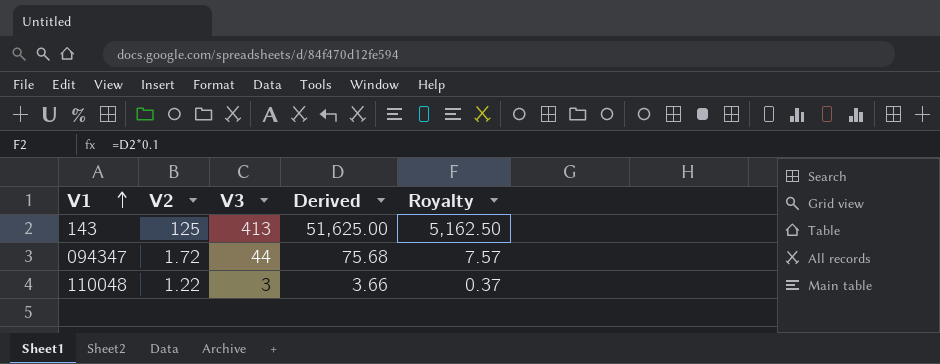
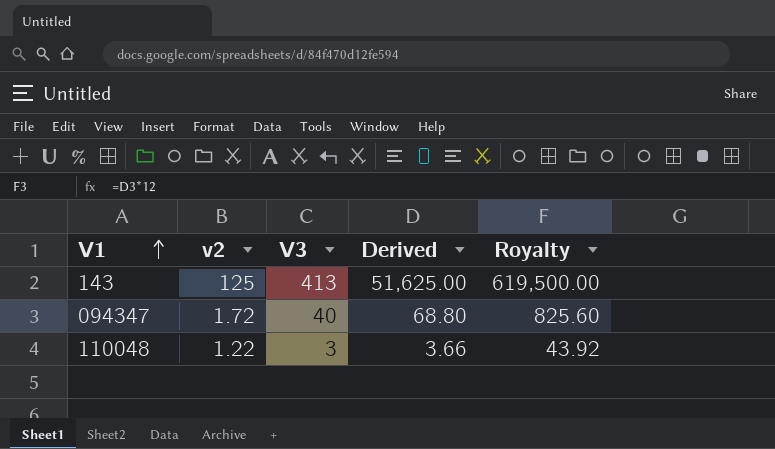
column name: V2 -> v2
column Royalty | formula: [Derived] * 0.1 -> [Derived] * 12
094347 | V3: 44 -> 40
094347 | Derived: 75.68 -> 68.80

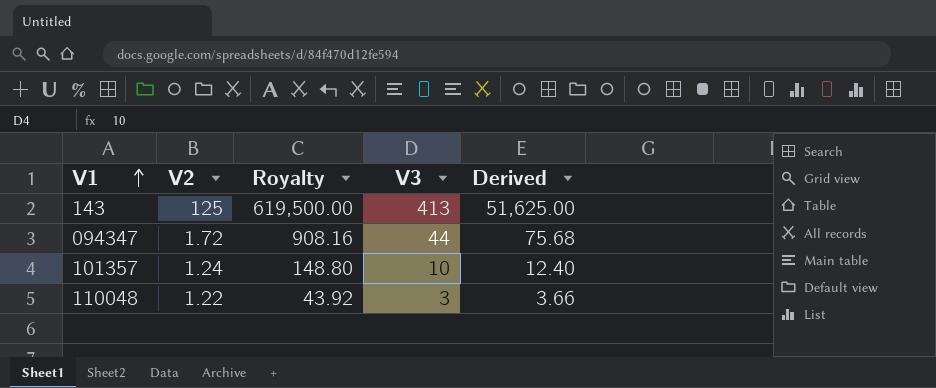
column name: v2 -> V2
column Royalty | position: 5 -> 3
094347 | Royalty: 825.60 -> 908.16
094347 | V3: 40 -> 44
094347 | Derived: 68.80 -> 75.68
row 101357: none -> 1.24 | 148.80 | 10 | 12.40

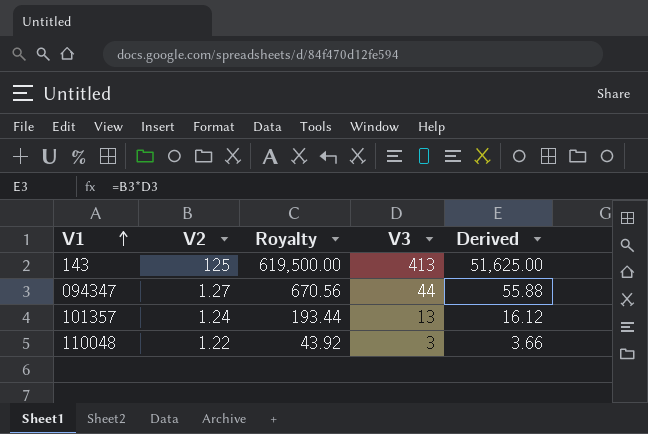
094347 | V2: 1.72 -> 1.27
094347 | Royalty: 908.16 -> 670.56
094347 | Derived: 75.68 -> 55.88
101357 | Royalty: 148.80 -> 193.44
101357 | V3: 10 -> 13
101357 | Derived: 12.40 -> 16.12

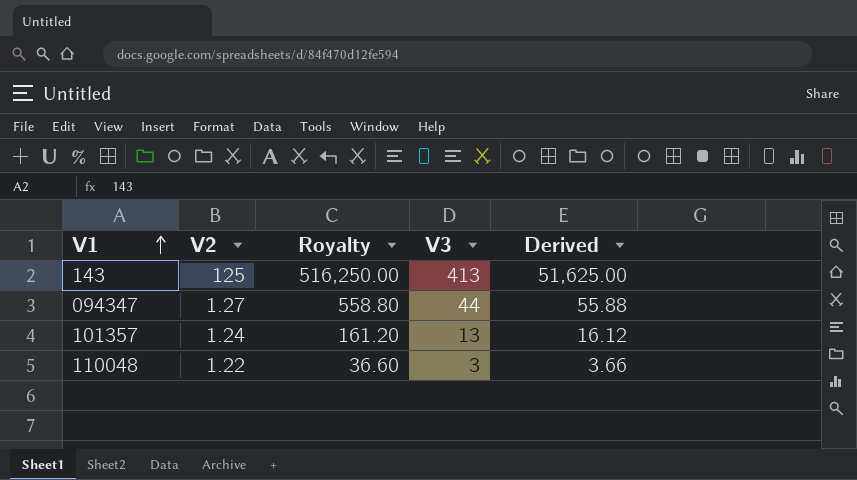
column Royalty | formula: [Derived] * 12 -> [Derived] * 10

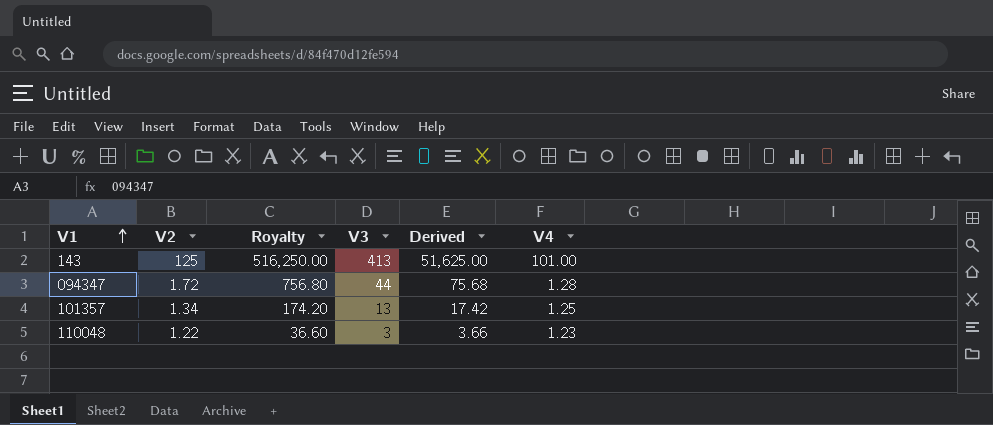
column V4 | position: none -> 6
094347 | V2: 1.27 -> 1.72
094347 | Royalty: 558.80 -> 756.80
094347 | Derived: 55.88 -> 75.68
101357 | V2: 1.24 -> 1.34
101357 | Royalty: 161.20 -> 174.20
101357 | Derived: 16.12 -> 17.42

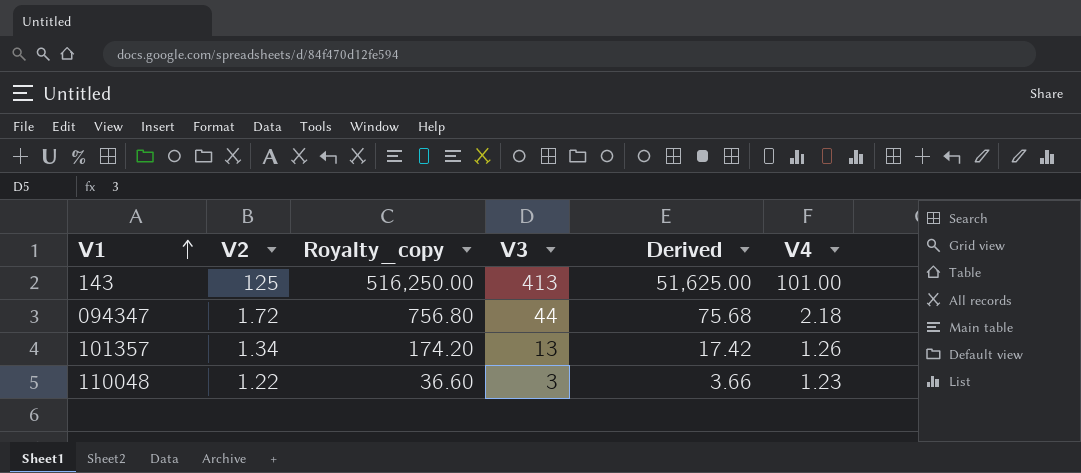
column name: Royalty -> Royalty_copy
094347 | V4: 1.28 -> 2.18
101357 | V4: 1.25 -> 1.26

